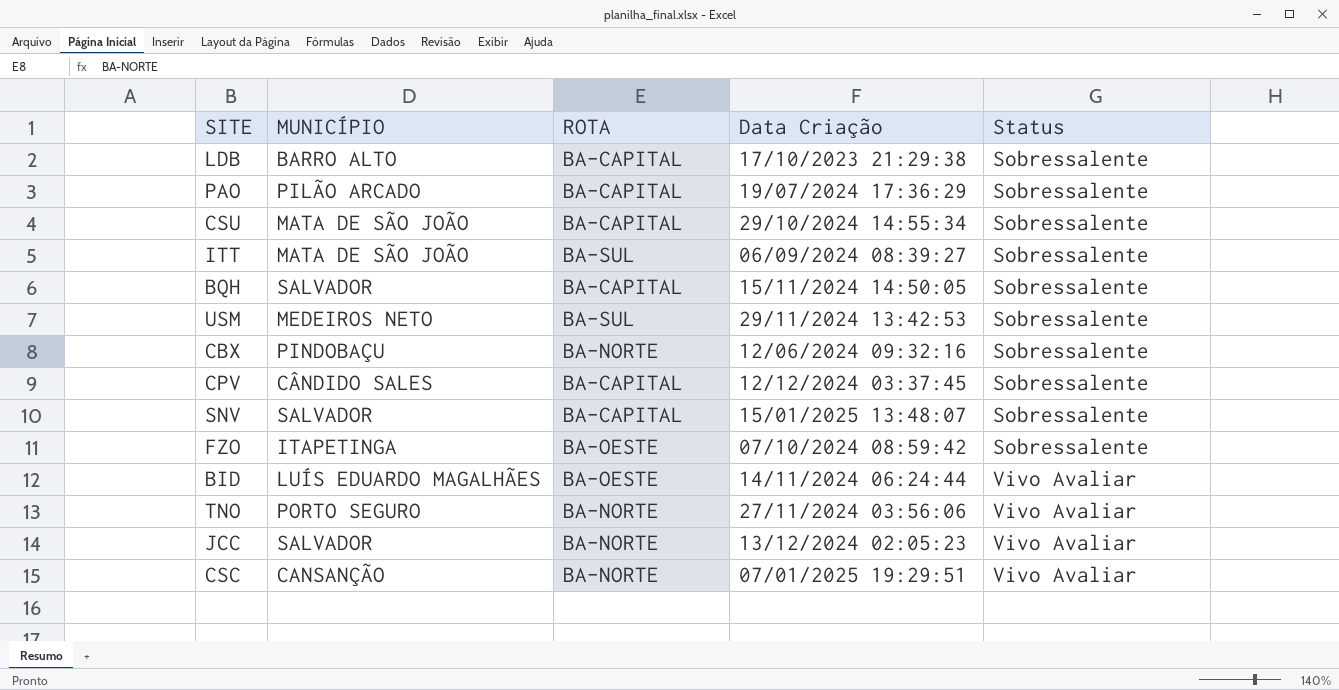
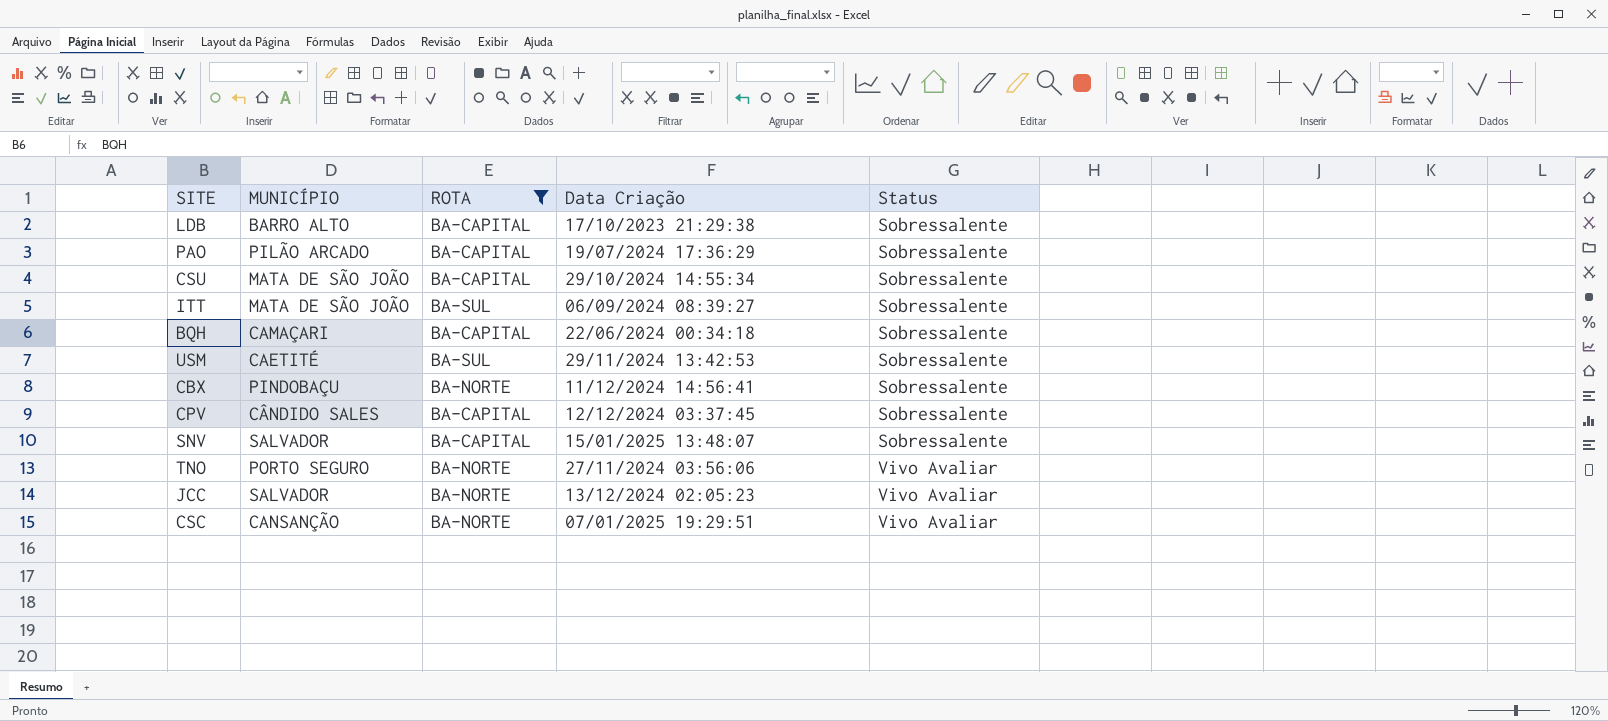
filter: none -> ROTA != BA-OESTE
BQH | MUNICÍPIO: SALVADOR -> CAMAÇARI
BQH | Data Criação: 15/11/2024 14:50:05 -> 22/06/2024 00:34:18
USM | MUNICÍPIO: MEDEIROS NETO -> CAETITÉ
CBX | Data Criação: 12/06/2024 09:32:16 -> 11/12/2024 14:56:41

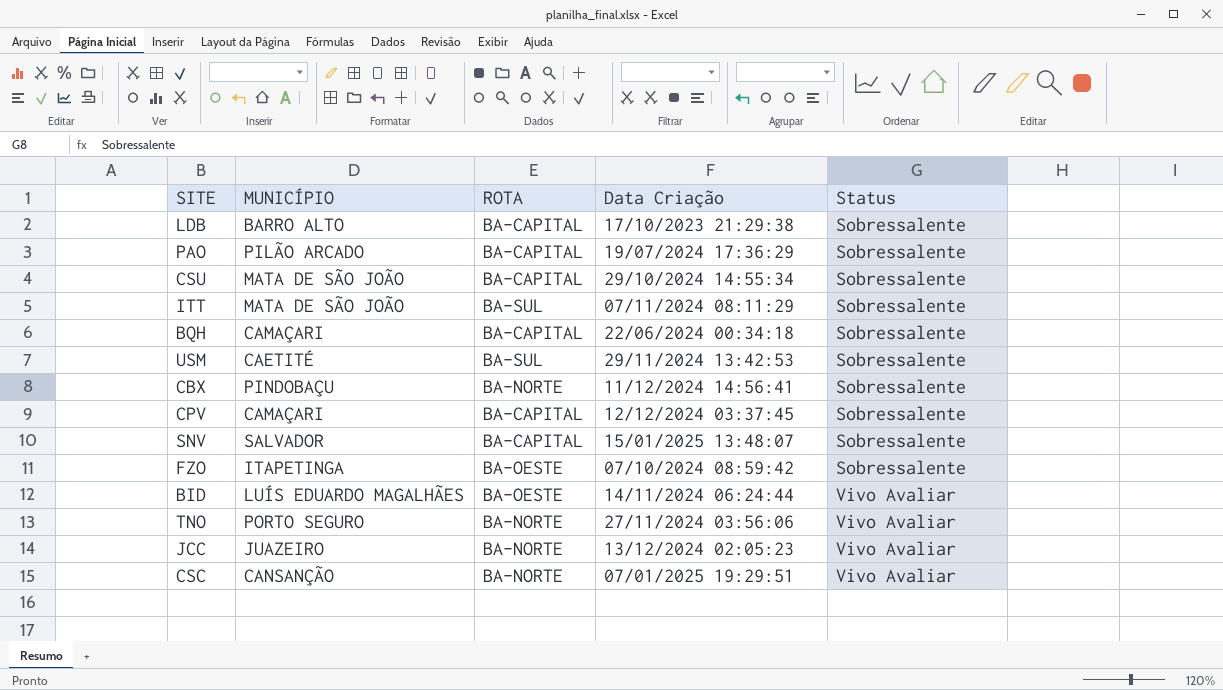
filter: ROTA != BA-OESTE -> none
ITT | Data Criação: 06/09/2024 08:39:27 -> 07/11/2024 08:11:29
CPV | MUNICÍPIO: CÂNDIDO SALES -> CAMAÇARI
JCC | MUNICÍPIO: SALVADOR -> JUAZEIRO

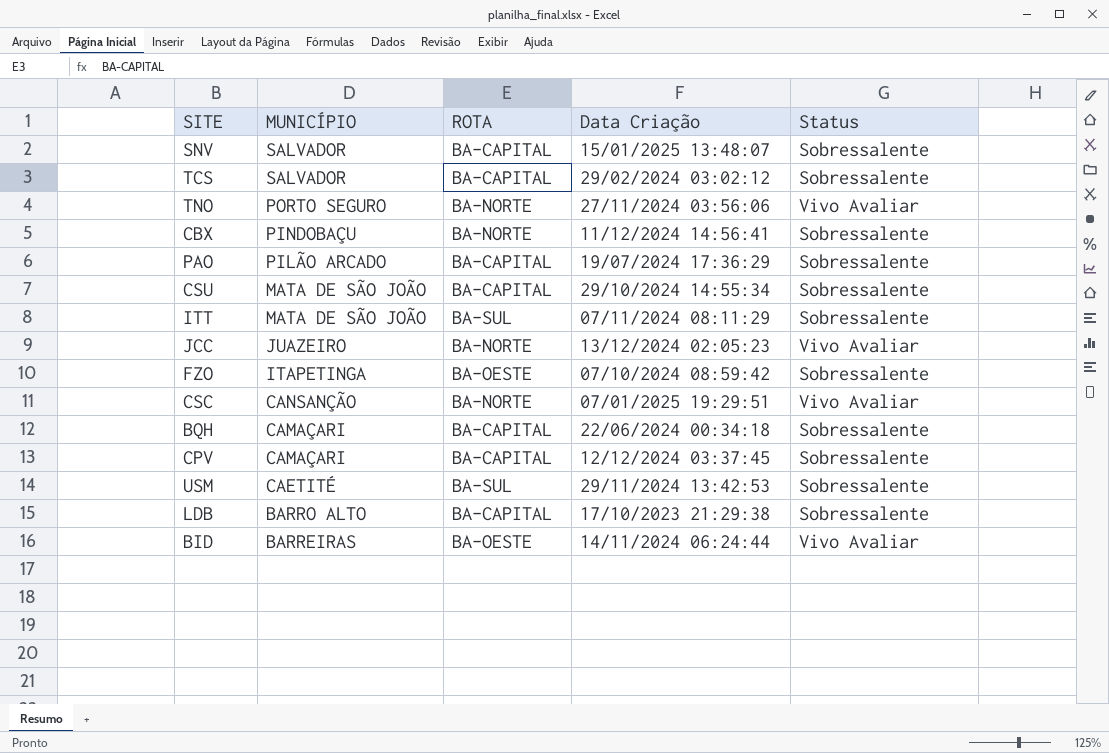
row order: Status ascending -> MUNICÍPIO descending
row TCS: none -> SALVADOR | BA-CAPITAL | 29/02/2024 03:02:12 | Sobressalente
BID | MUNICÍPIO: LUÍS EDUARDO MAGALHÃES -> BARREIRAS

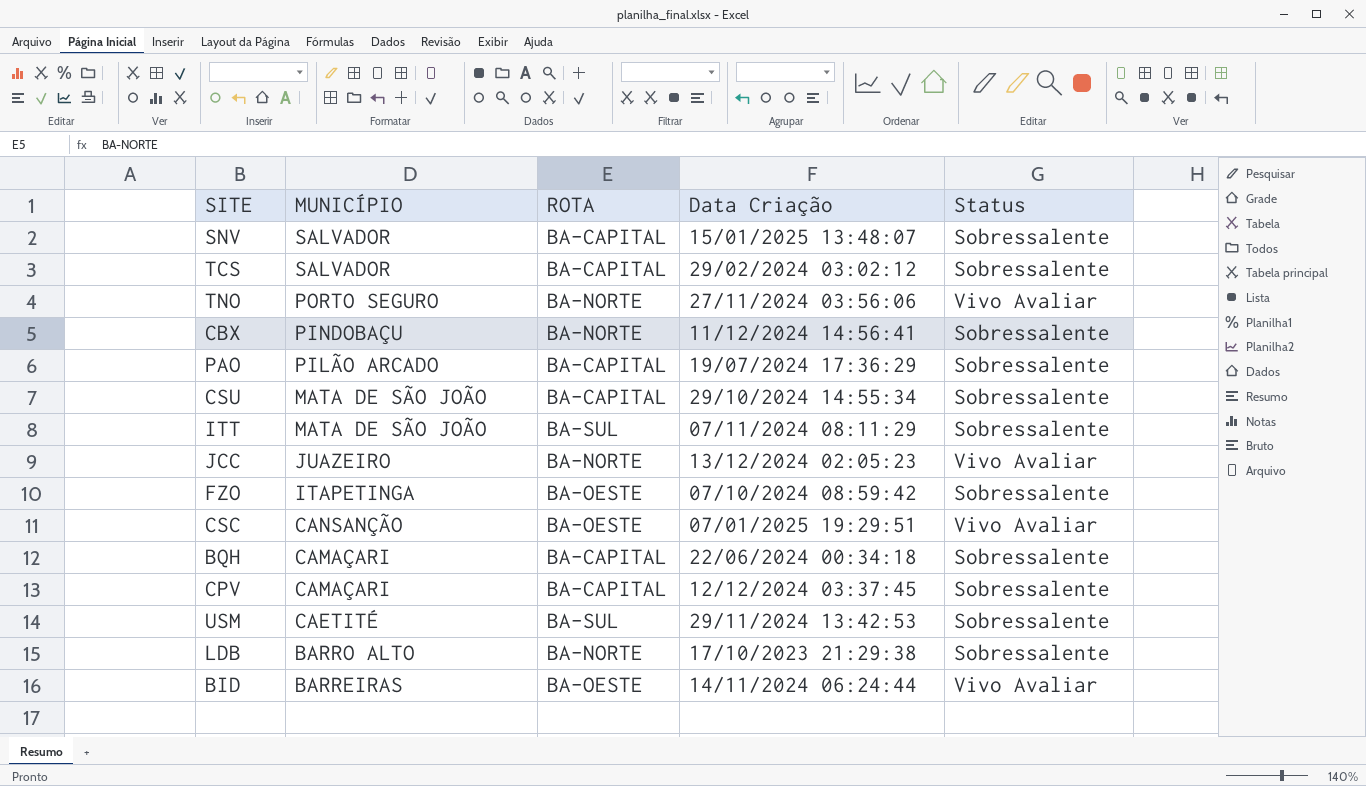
CSC | ROTA: BA-NORTE -> BA-OESTE
LDB | ROTA: BA-CAPITAL -> BA-NORTE

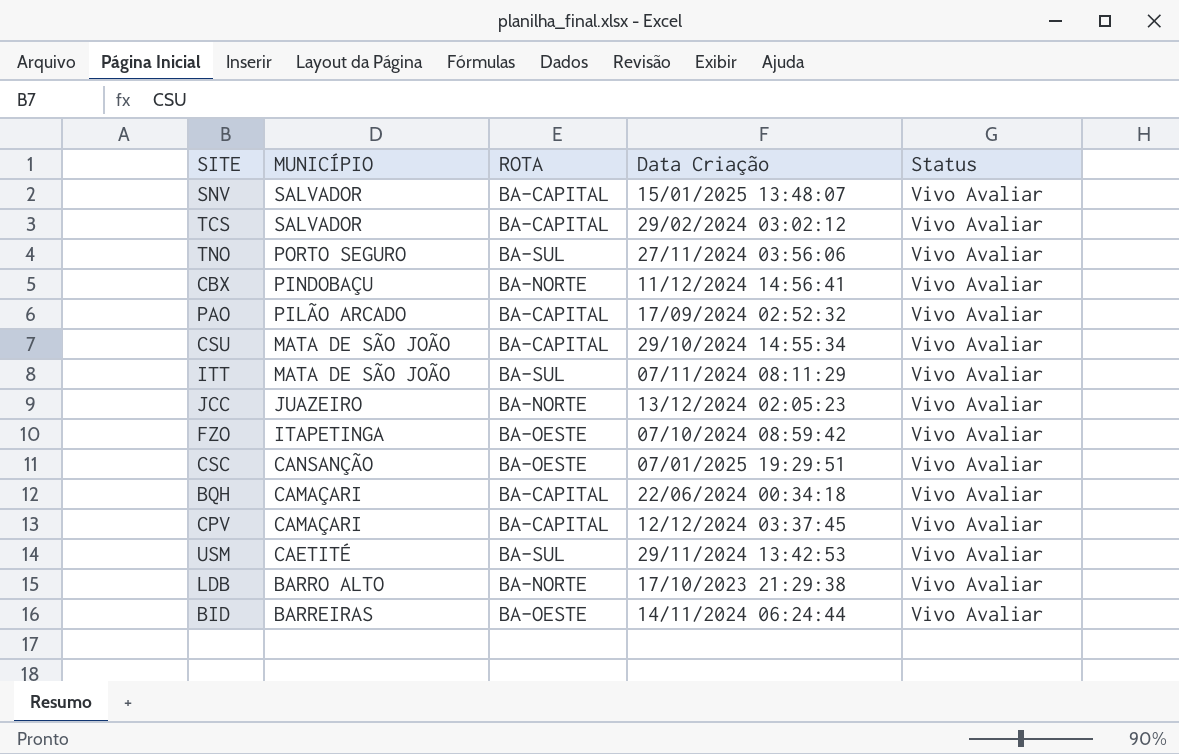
SNV | Status: Sobressalente -> Vivo Avaliar
TCS | Status: Sobressalente -> Vivo Avaliar
TNO | ROTA: BA-NORTE -> BA-SUL
CBX | Status: Sobressalente -> Vivo Avaliar
PAO | Data Criação: 19/07/2024 17:36:29 -> 17/09/2024 02:52:32
PAO | Status: Sobressalente -> Vivo Avaliar
CSU | Status: Sobressalente -> Vivo Avaliar
ITT | Status: Sobressalente -> Vivo Avaliar
FZO | Status: Sobressalente -> Vivo Avaliar
BQH | Status: Sobressalente -> Vivo Avaliar
CPV | Status: Sobressalente -> Vivo Avaliar
USM | Status: Sobressalente -> Vivo Avaliar
LDB | Status: Sobressalente -> Vivo Avaliar

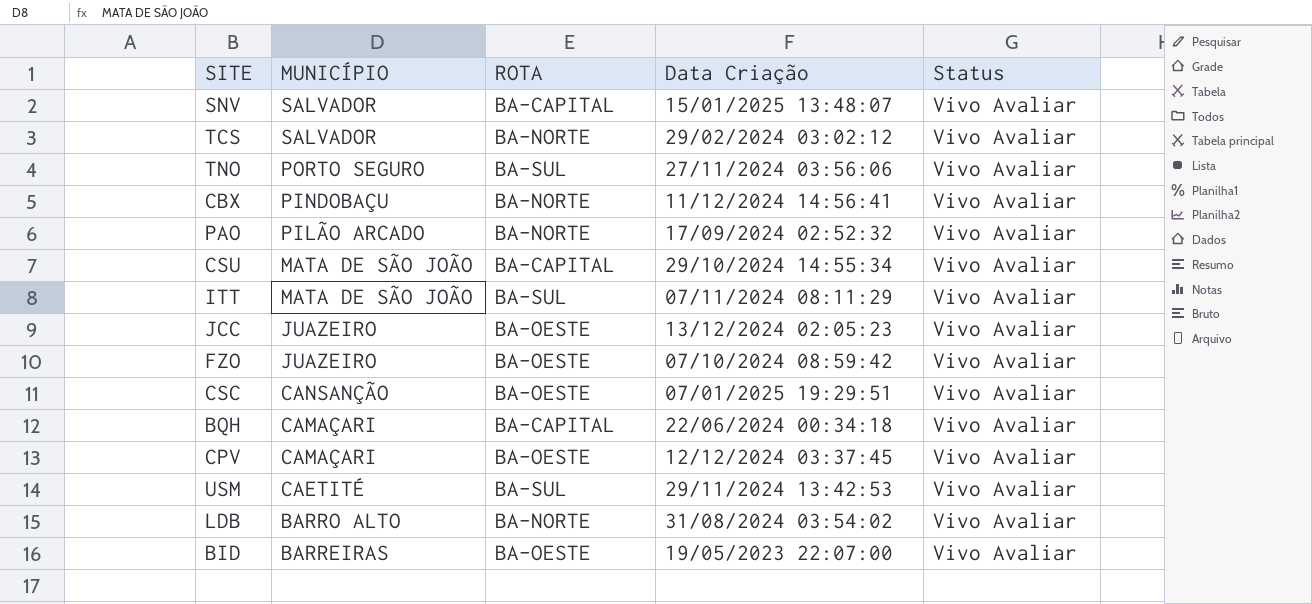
TCS | ROTA: BA-CAPITAL -> BA-NORTE
PAO | ROTA: BA-CAPITAL -> BA-NORTE
JCC | ROTA: BA-NORTE -> BA-OESTE
FZO | MUNICÍPIO: ITAPETINGA -> JUAZEIRO
CPV | ROTA: BA-CAPITAL -> BA-OESTE
LDB | Data Criação: 17/10/2023 21:29:38 -> 31/08/2024 03:54:02
BID | Data Criação: 14/11/2024 06:24:44 -> 19/05/2023 22:07:00

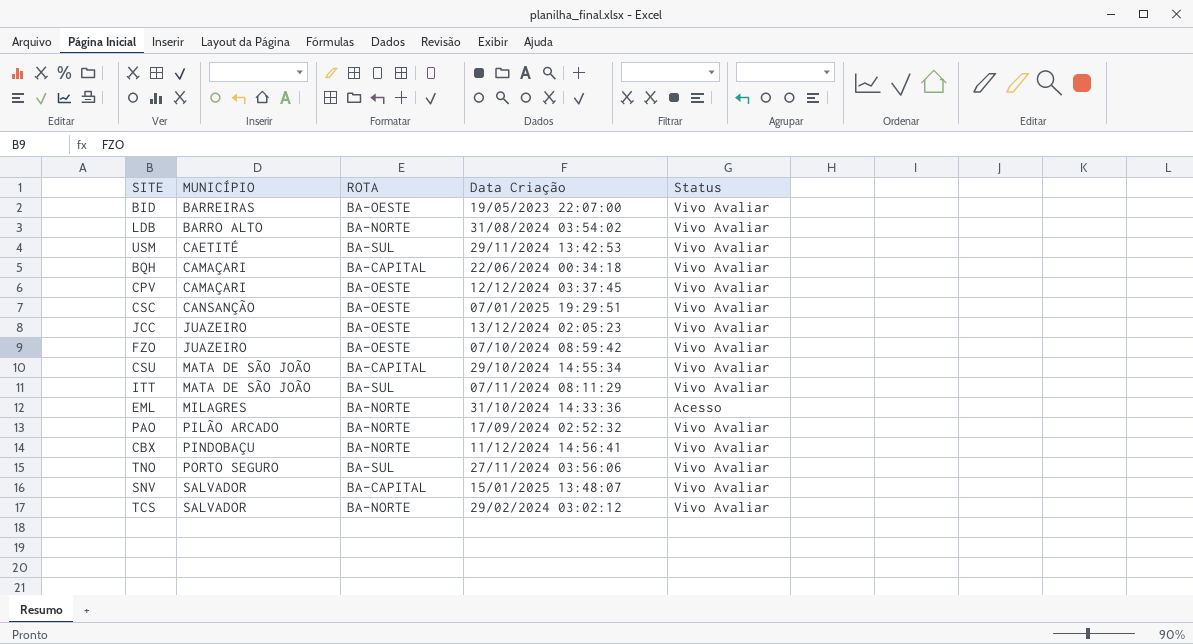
row order: MUNICÍPIO descending -> MUNICÍPIO ascending
row EML: none -> MILAGRES | BA-NORTE | 31/10/2024 14:33:36 | Acesso

